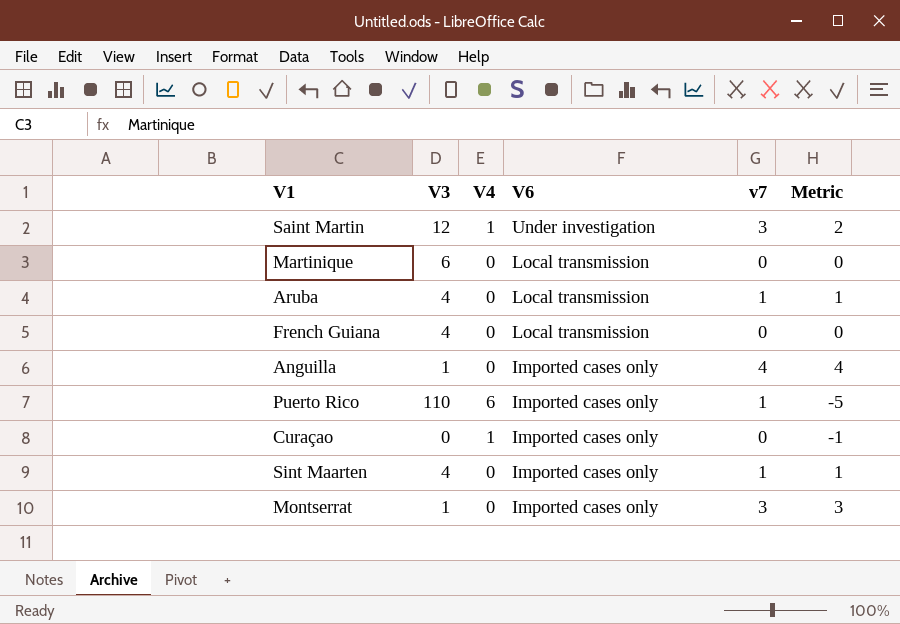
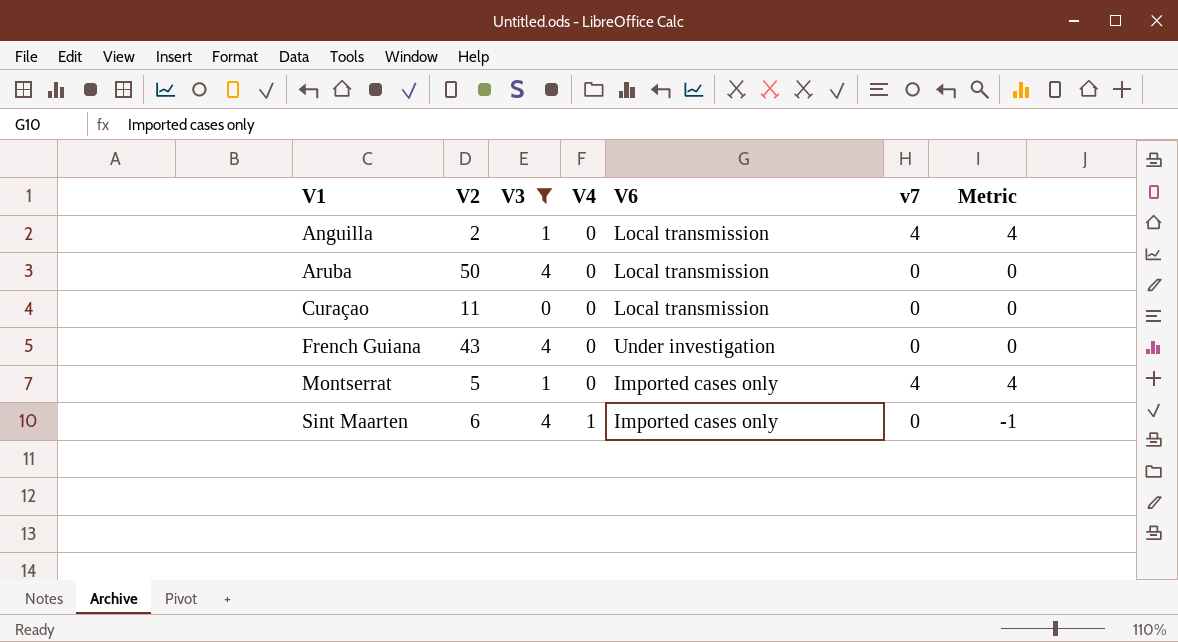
filter: none -> V3 <= 4
row order: V6 descending -> V1 ascending
column V2 | position: none -> 2
Anguilla | V6: Imported cases only -> Local transmission
Aruba | v7: 1 -> 0
Aruba | Metric: 1 -> 0
Curaçao | V4: 1 -> 0
Curaçao | V6: Imported cases only -> Local transmission
Curaçao | Metric: -1 -> 0
French Guiana | V6: Local transmission -> Under investigation
Montserrat | v7: 3 -> 4
Montserrat | Metric: 3 -> 4
Sint Maarten | V4: 0 -> 1
Sint Maarten | v7: 1 -> 0
Sint Maarten | Metric: 1 -> -1

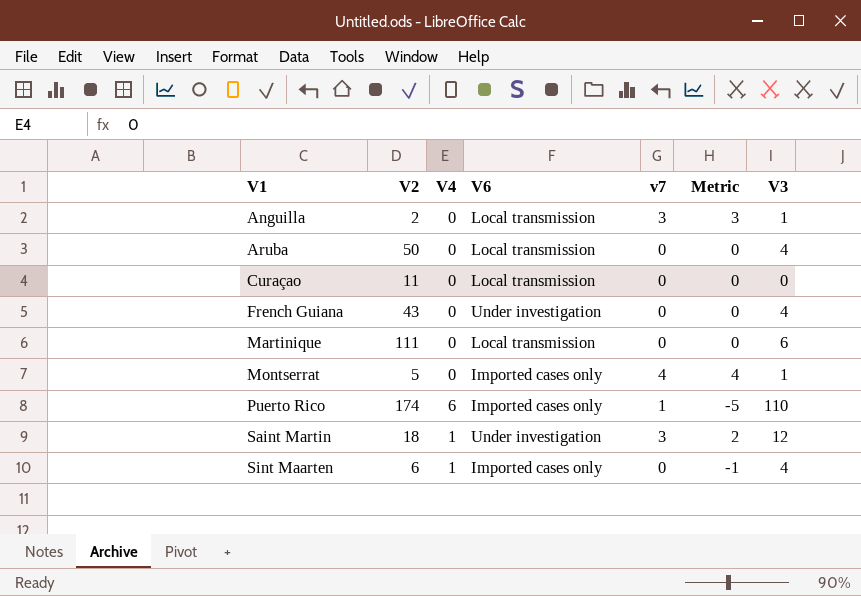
filter: V3 <= 4 -> none
column V3 | position: 3 -> 7
Anguilla | v7: 4 -> 3
Anguilla | Metric: 4 -> 3

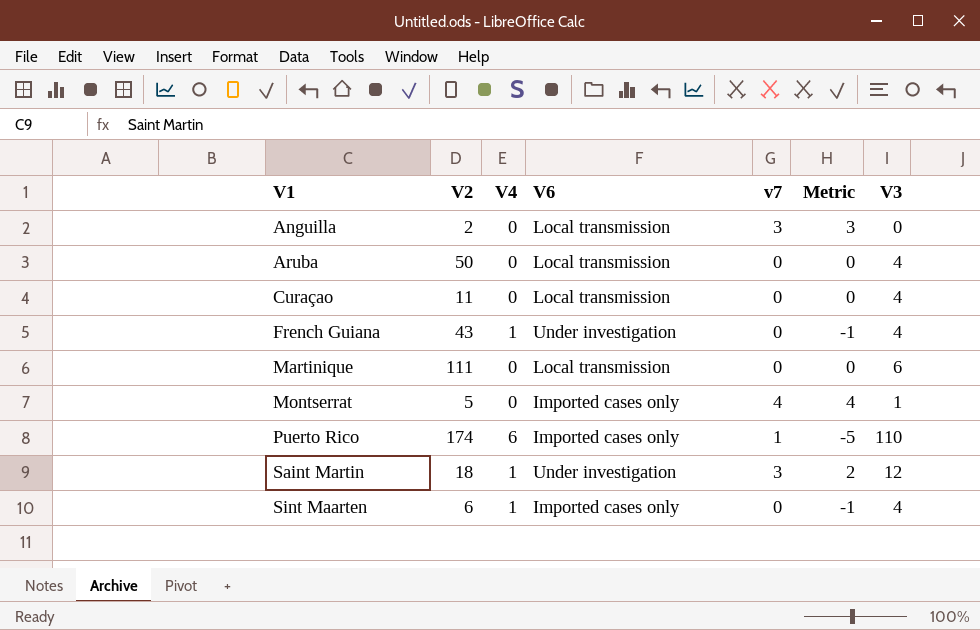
Anguilla | V3: 1 -> 0
Curaçao | V3: 0 -> 4
French Guiana | V4: 0 -> 1
French Guiana | Metric: 0 -> -1

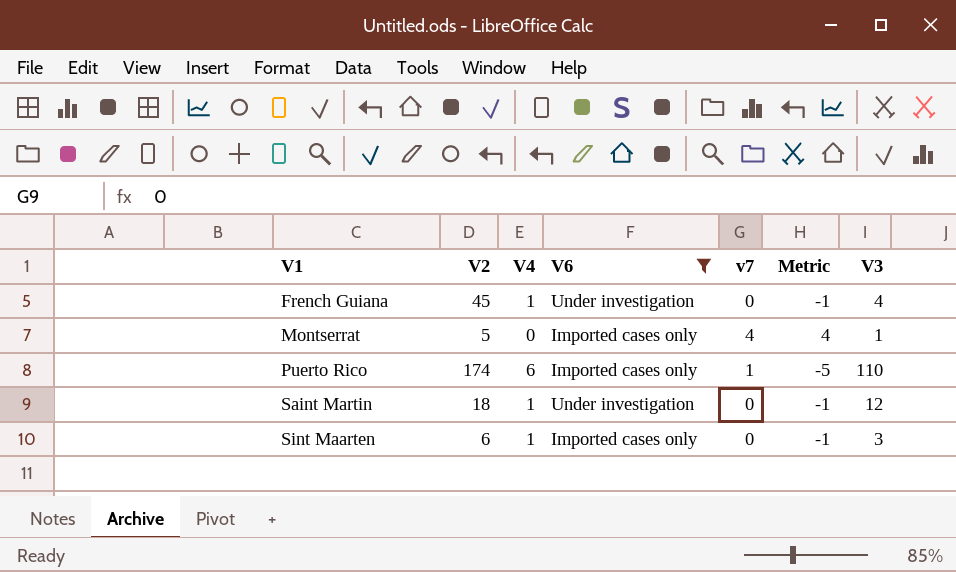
filter: none -> V6 != Local transmission
French Guiana | V2: 43 -> 45
Saint Martin | v7: 3 -> 0
Saint Martin | Metric: 2 -> -1
Sint Maarten | V3: 4 -> 3

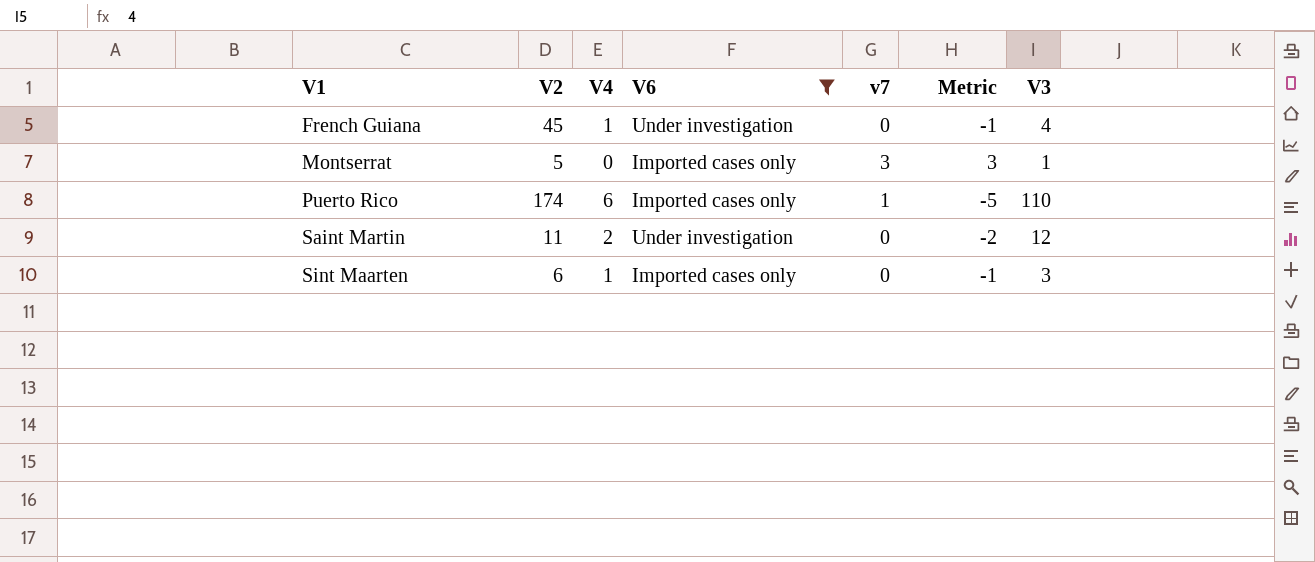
Montserrat | v7: 4 -> 3
Montserrat | Metric: 4 -> 3
Saint Martin | V2: 18 -> 11
Saint Martin | V4: 1 -> 2
Saint Martin | Metric: -1 -> -2

